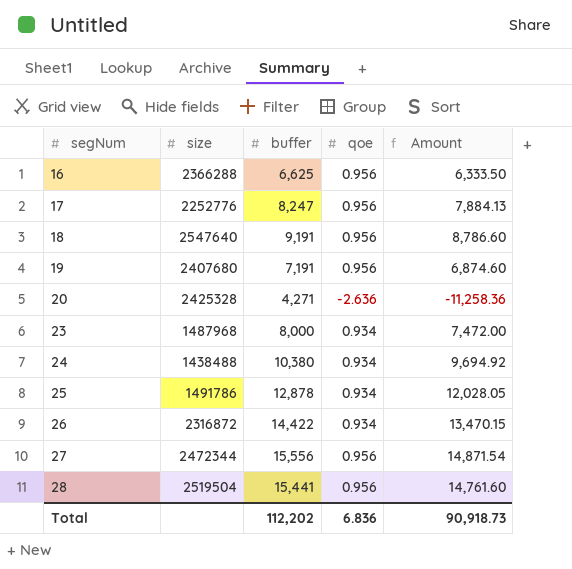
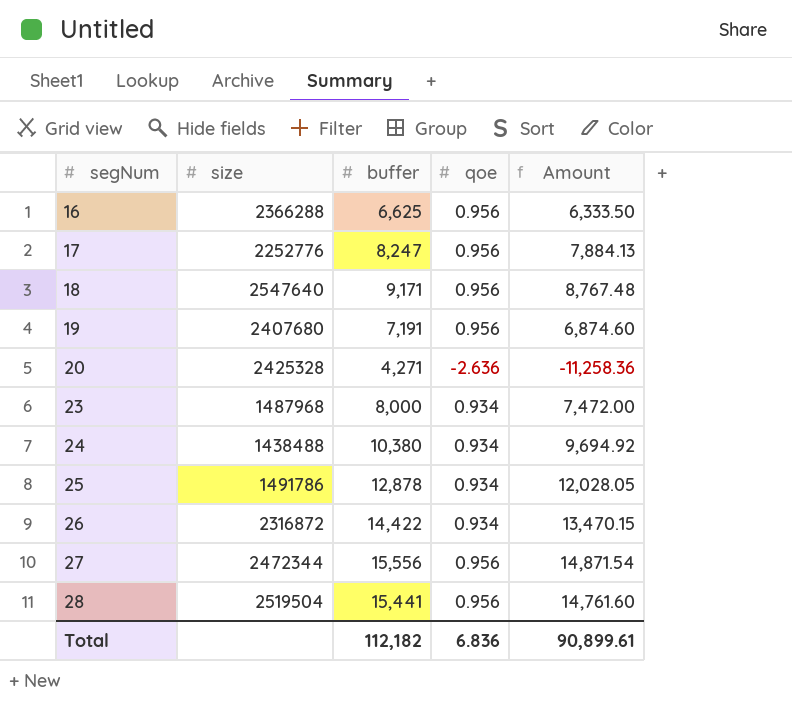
18 | buffer: 9,191 -> 9,171
18 | Amount: 8,786.60 -> 8,767.48
Total | buffer: 112,202 -> 112,182
Total | Amount: 90,918.73 -> 90,899.61

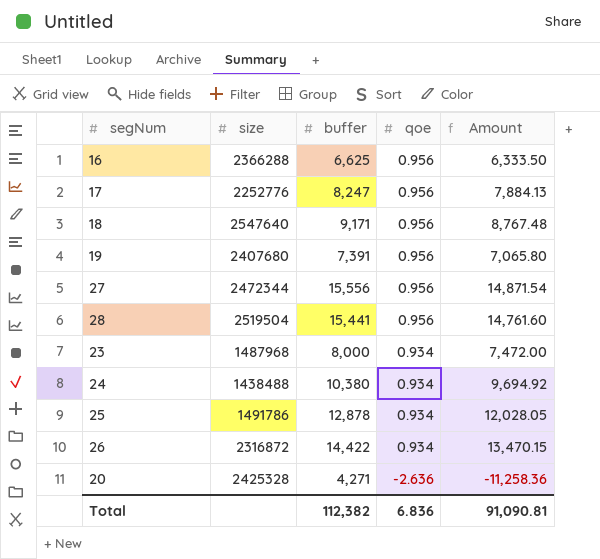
row order: segNum ascending -> qoe descending
19 | buffer: 7,191 -> 7,391
19 | Amount: 6,874.60 -> 7,065.80
Total | buffer: 112,182 -> 112,382
Total | Amount: 90,899.61 -> 91,090.81

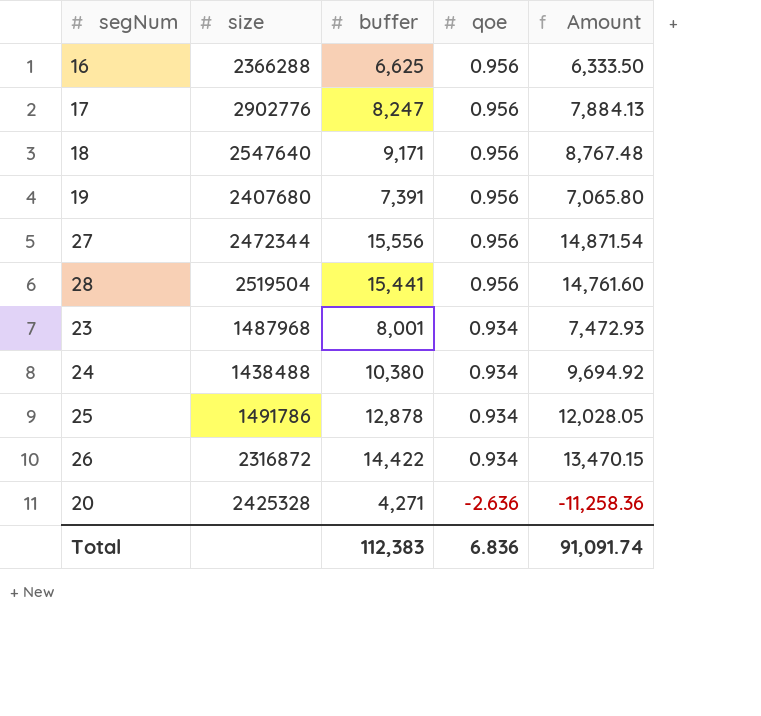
17 | size: 2252776 -> 2902776
23 | buffer: 8,000 -> 8,001
23 | Amount: 7,472.00 -> 7,472.93
Total | buffer: 112,382 -> 112,383
Total | Amount: 91,090.81 -> 91,091.74

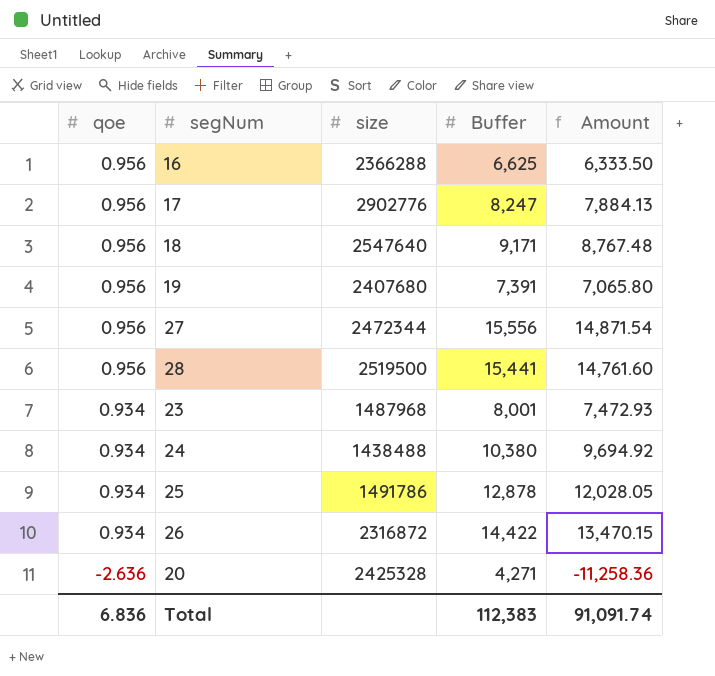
column qoe | position: 4 -> 1
column name: buffer -> Buffer
28 | size: 2519504 -> 2519500

